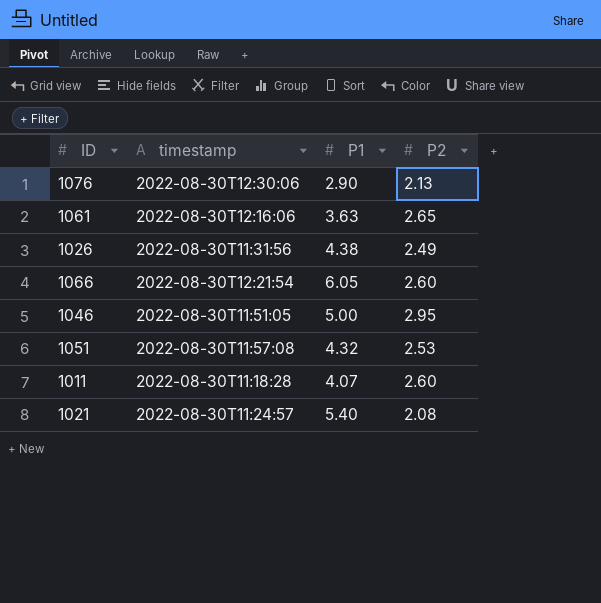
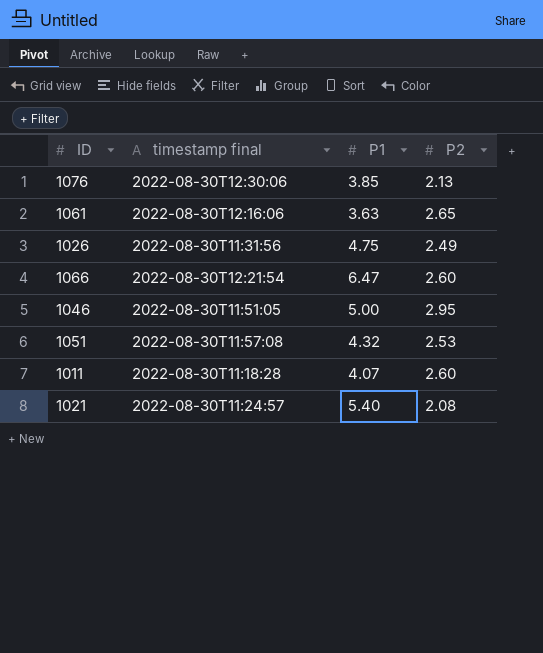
column name: timestamp -> timestamp final
1076 | P1: 2.90 -> 3.85
1026 | P1: 4.38 -> 4.75
1066 | P1: 6.05 -> 6.47

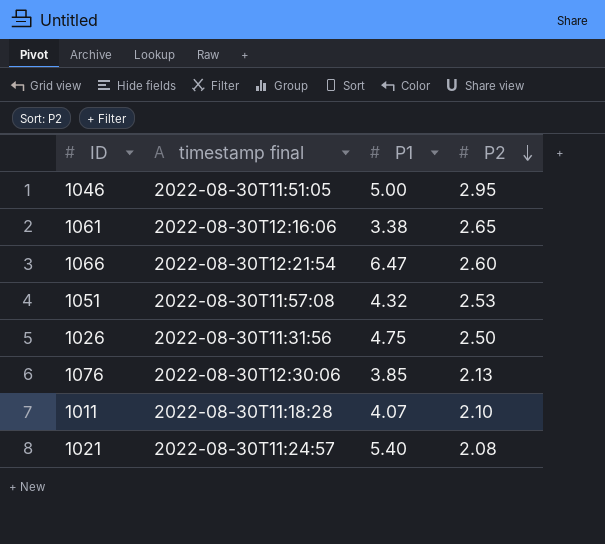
row order: none -> P2 descending
1061 | P1: 3.63 -> 3.38
1026 | P2: 2.49 -> 2.50
1011 | P2: 2.60 -> 2.10

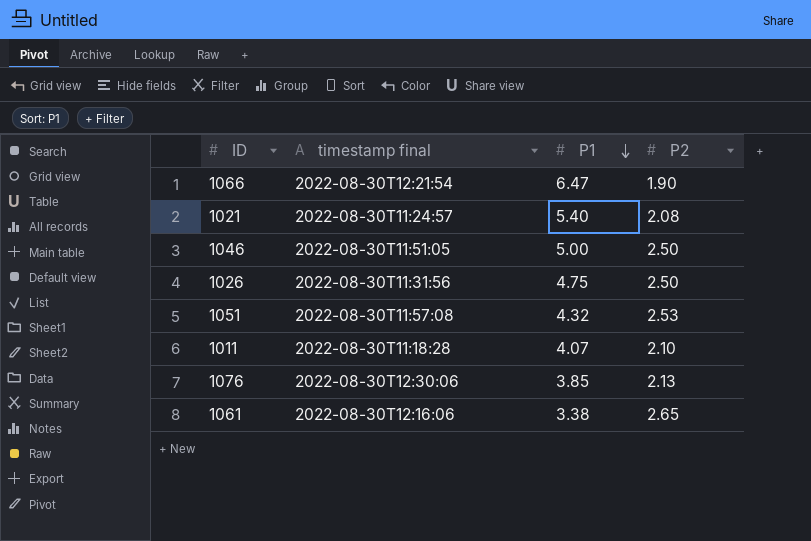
row order: P2 descending -> P1 descending
1066 | P2: 2.60 -> 1.90
1046 | P2: 2.95 -> 2.50

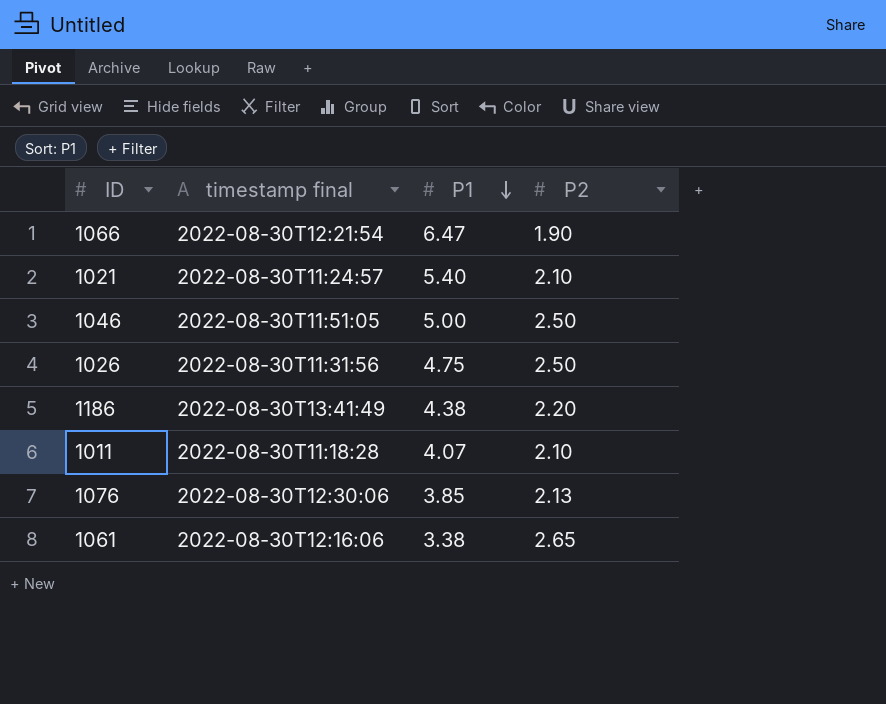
row 1051: 2022-08-30T11:57:08 | 4.32 | 2.53 -> none
1021 | P2: 2.08 -> 2.10
row 1186: none -> 2022-08-30T13:41:49 | 4.38 | 2.20

